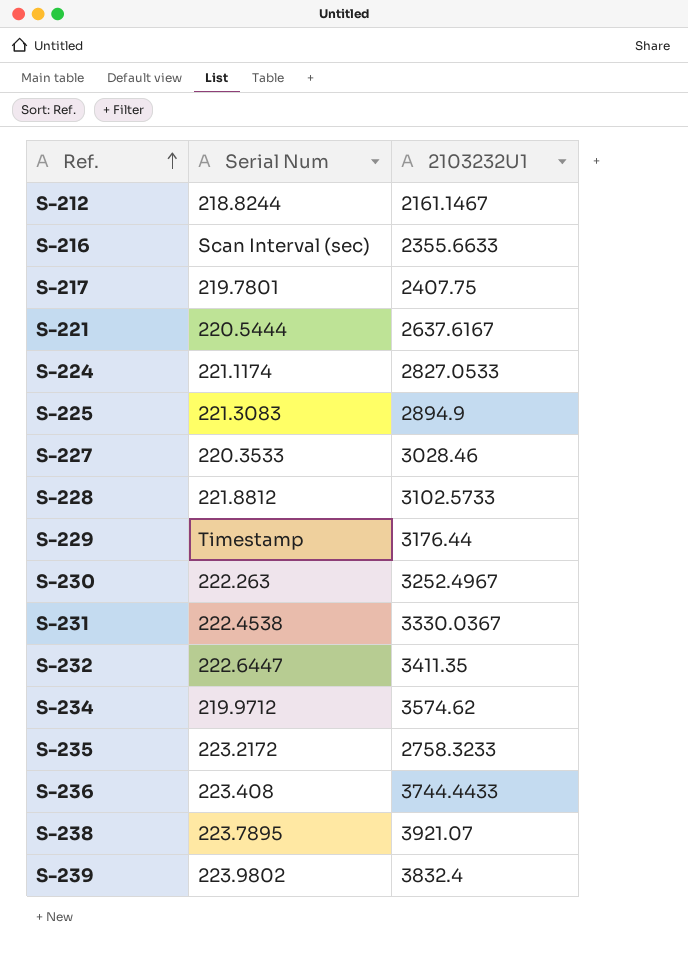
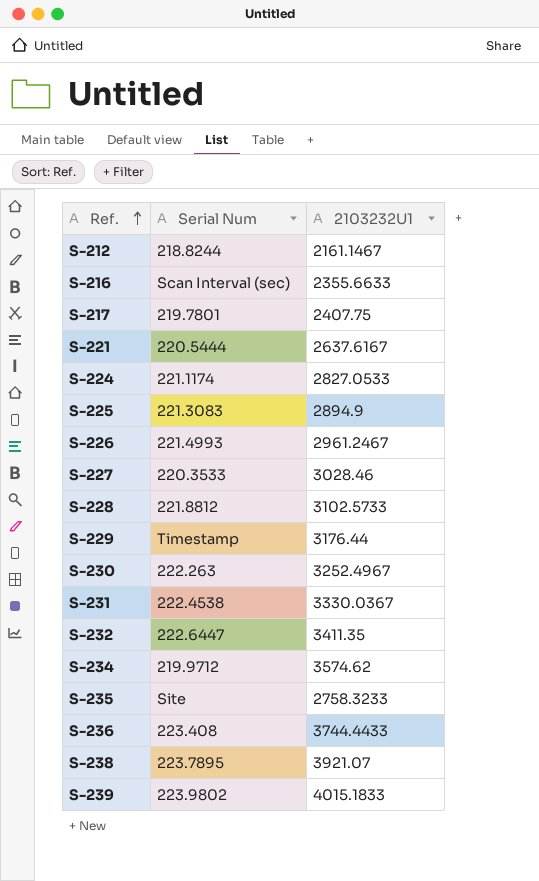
row S-226: none -> 221.4993 | 2961.2467
S-235 | Serial Num: 223.2172 -> Site
S-239 | 2103232U1: 3832.4 -> 4015.1833

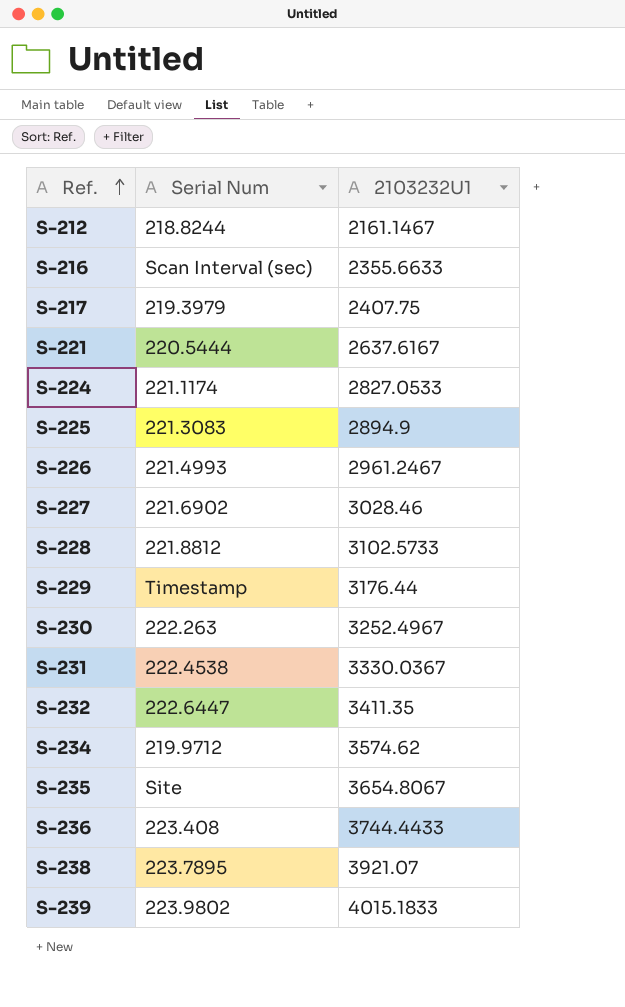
S-217 | Serial Num: 219.7801 -> 219.3979
S-227 | Serial Num: 220.3533 -> 221.6902
S-235 | 2103232U1: 2758.3233 -> 3654.8067

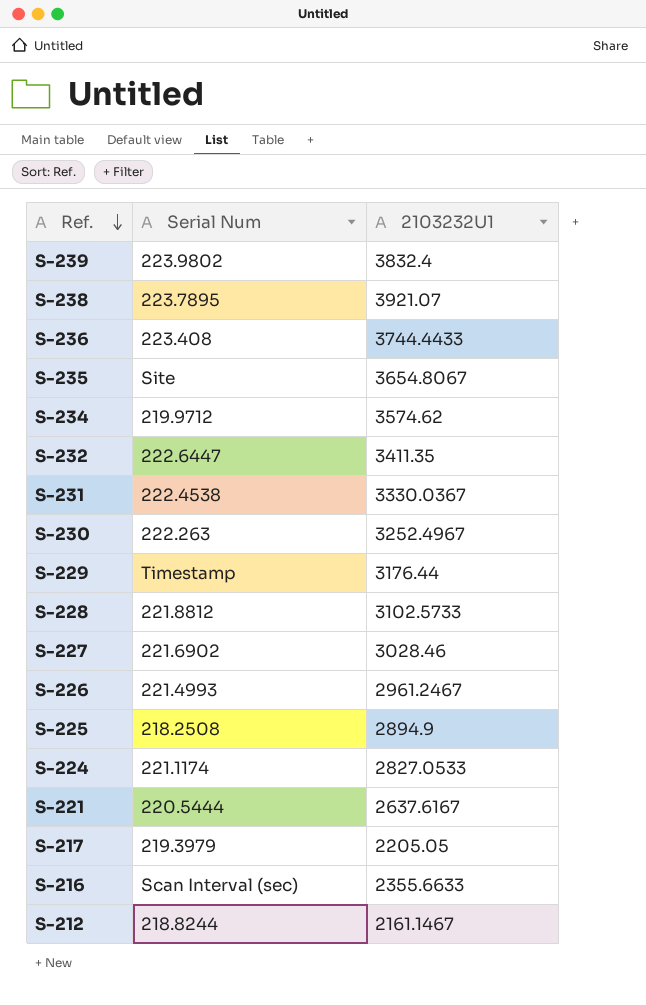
row order: Ref. ascending -> Ref. descending
S-239 | 2103232U1: 4015.1833 -> 3832.4
S-225 | Serial Num: 221.3083 -> 218.2508
S-217 | 2103232U1: 2407.75 -> 2205.05

